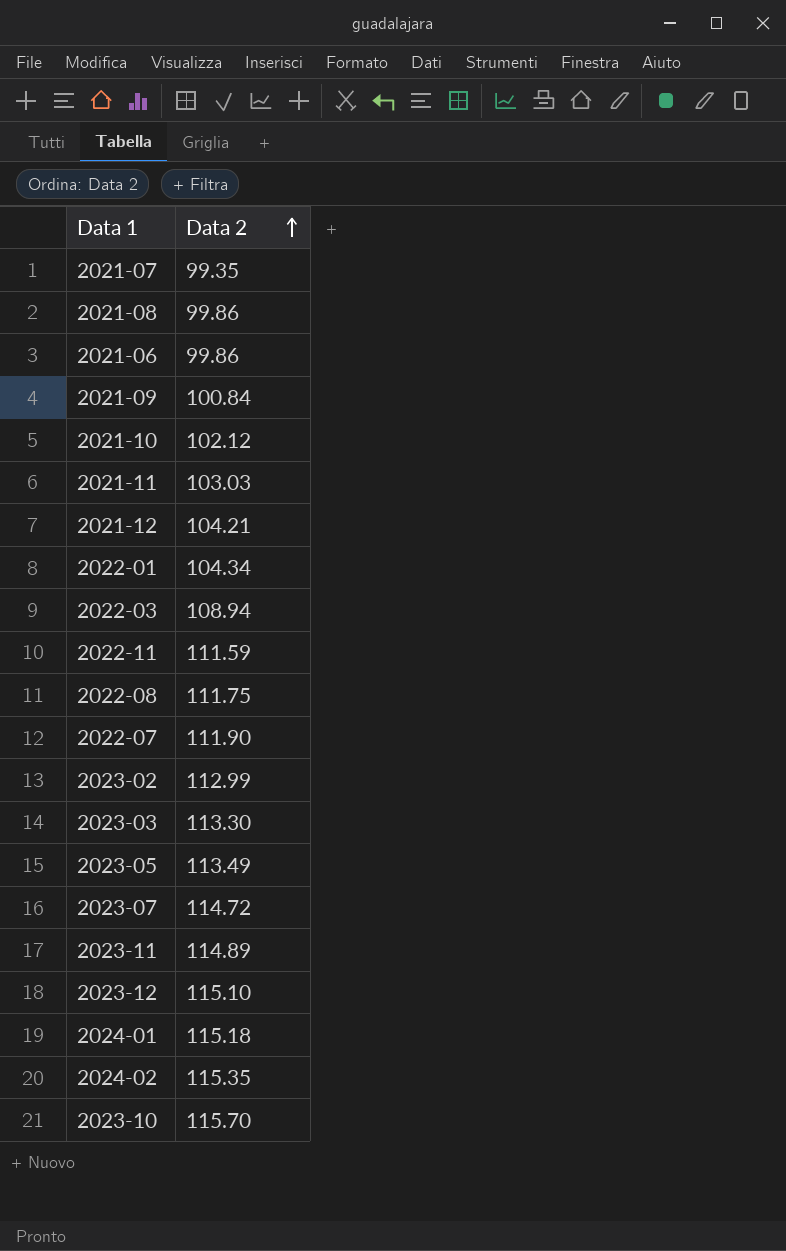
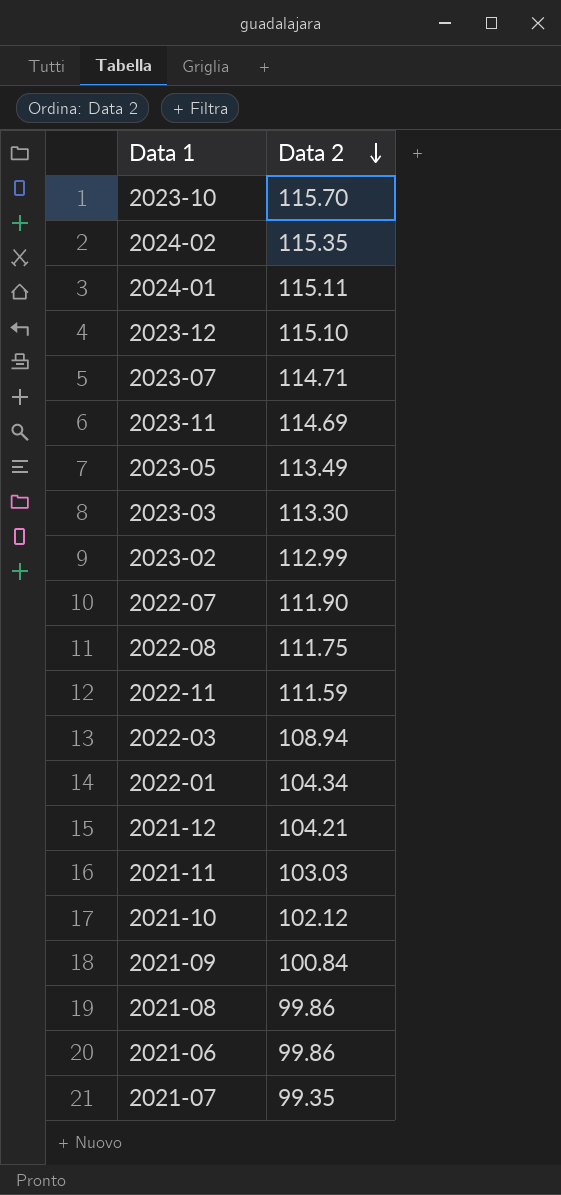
row order: Data 2 ascending -> Data 2 descending
2024-01 | Data 2: 115.18 -> 115.11
2023-07 | Data 2: 114.72 -> 114.71
2023-11 | Data 2: 114.89 -> 114.69

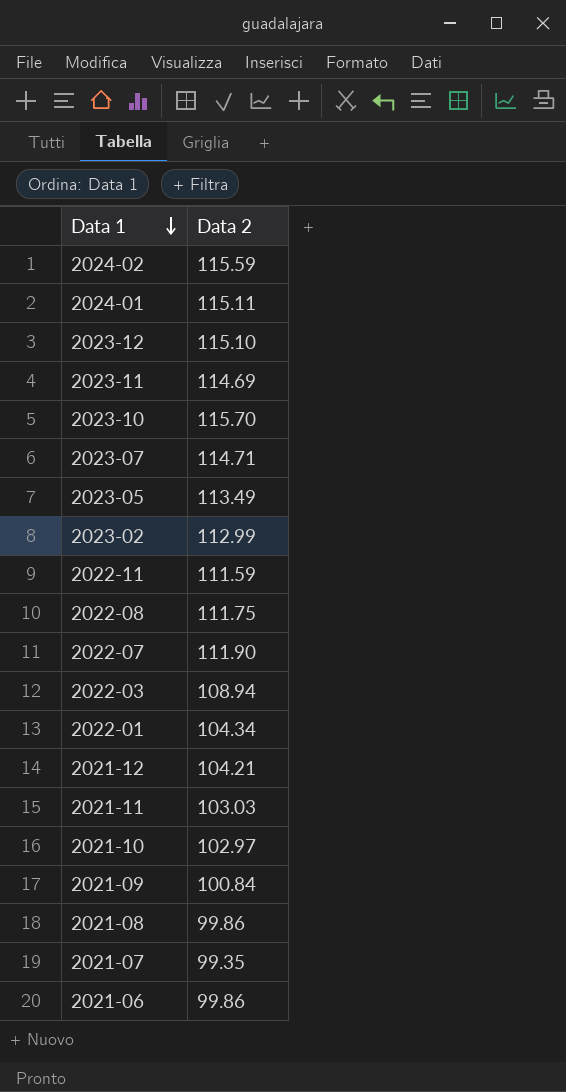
row order: Data 2 descending -> Data 1 descending
row 2023-03: 113.30 -> none
2024-02 | Data 2: 115.35 -> 115.59
2021-10 | Data 2: 102.12 -> 102.97

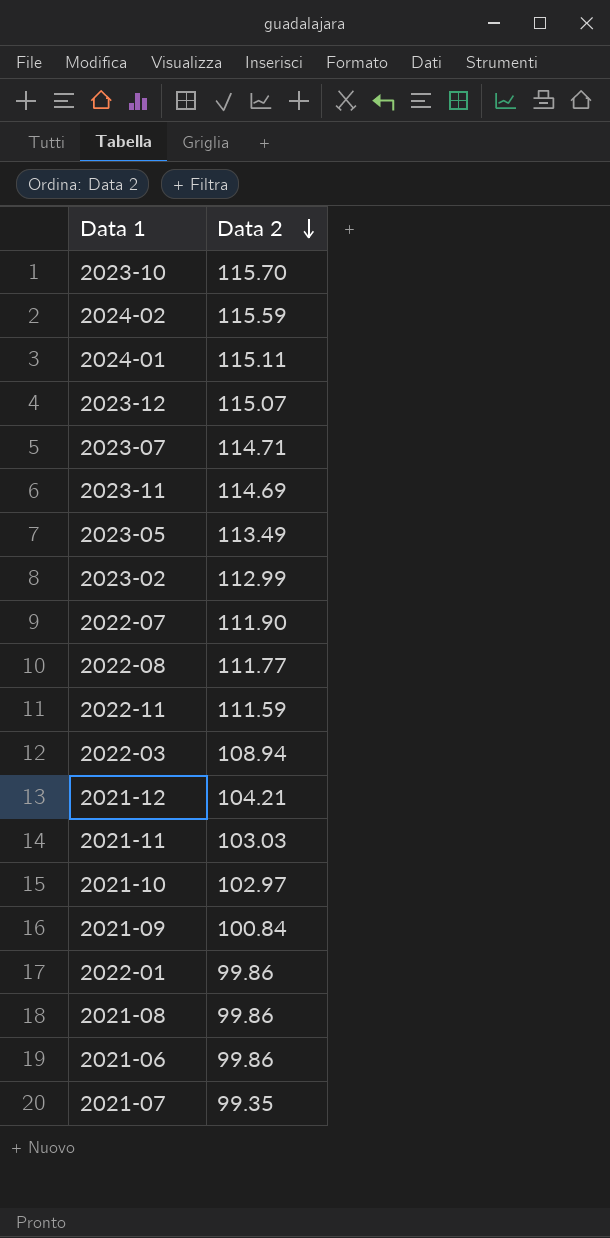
row order: Data 1 descending -> Data 2 descending
2023-12 | Data 2: 115.10 -> 115.07
2022-08 | Data 2: 111.75 -> 111.77
2022-01 | Data 2: 104.34 -> 99.86

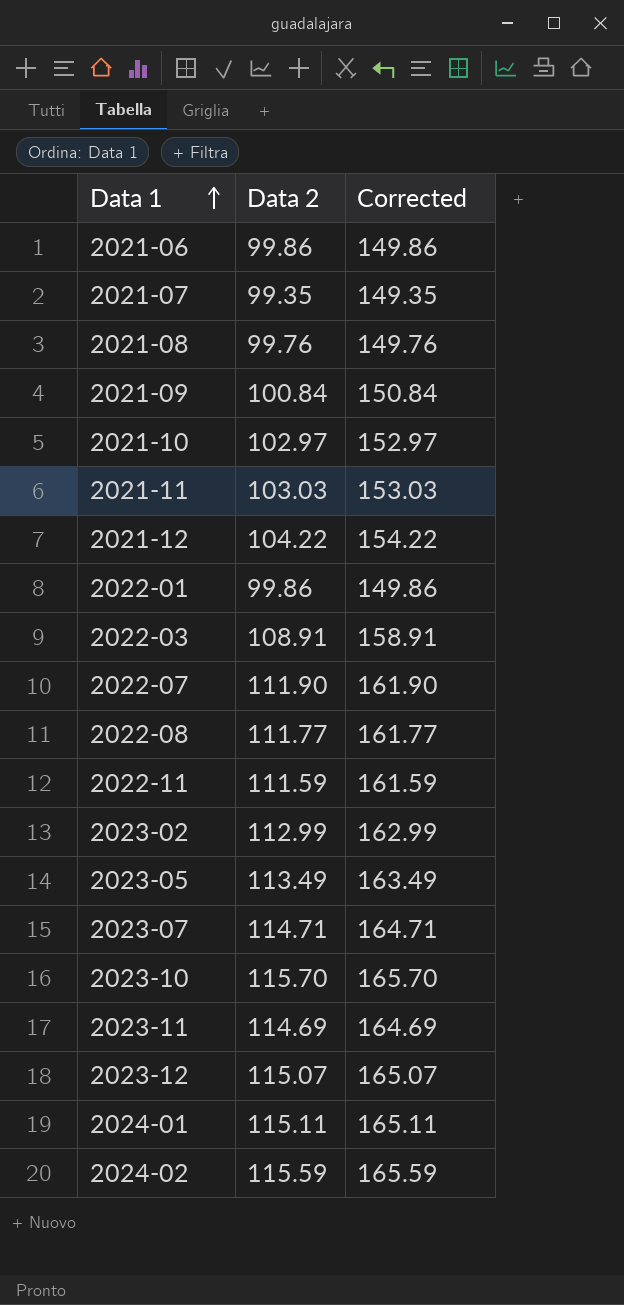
row order: Data 2 descending -> Data 1 ascending
column Corrected | formula: none -> [Data 2] + 50
2021-08 | Data 2: 99.86 -> 99.76
2021-12 | Data 2: 104.21 -> 104.22
2022-03 | Data 2: 108.94 -> 108.91

